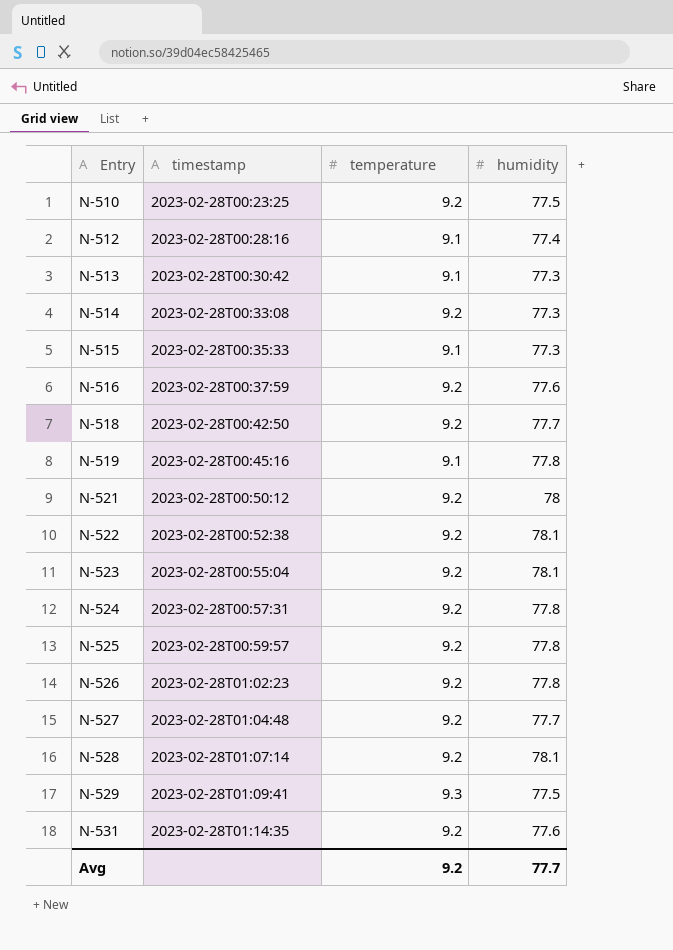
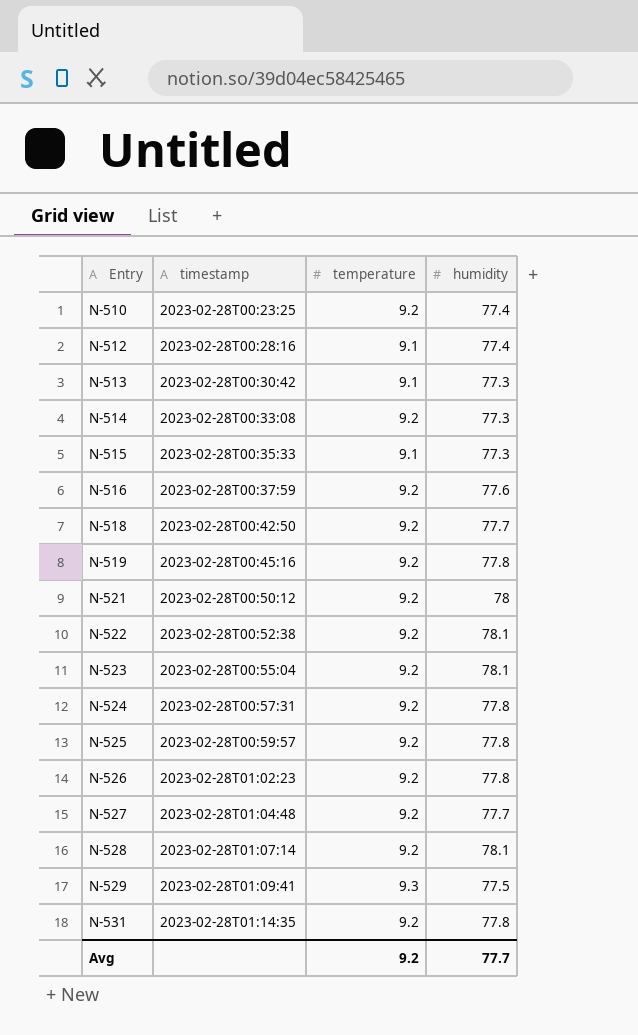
N-510 | humidity: 77.5 -> 77.4
N-519 | temperature: 9.1 -> 9.2
N-531 | humidity: 77.6 -> 77.8

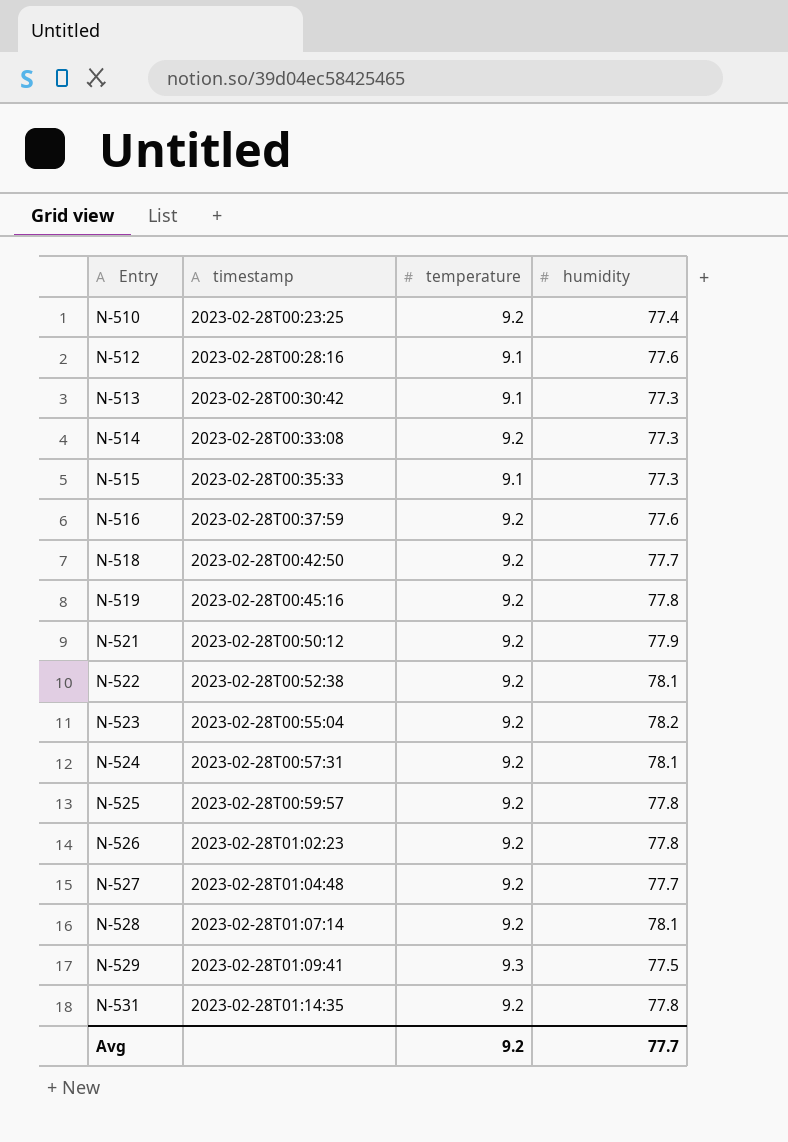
N-512 | humidity: 77.4 -> 77.6
N-521 | humidity: 78 -> 77.9
N-523 | humidity: 78.1 -> 78.2
N-524 | humidity: 77.8 -> 78.1

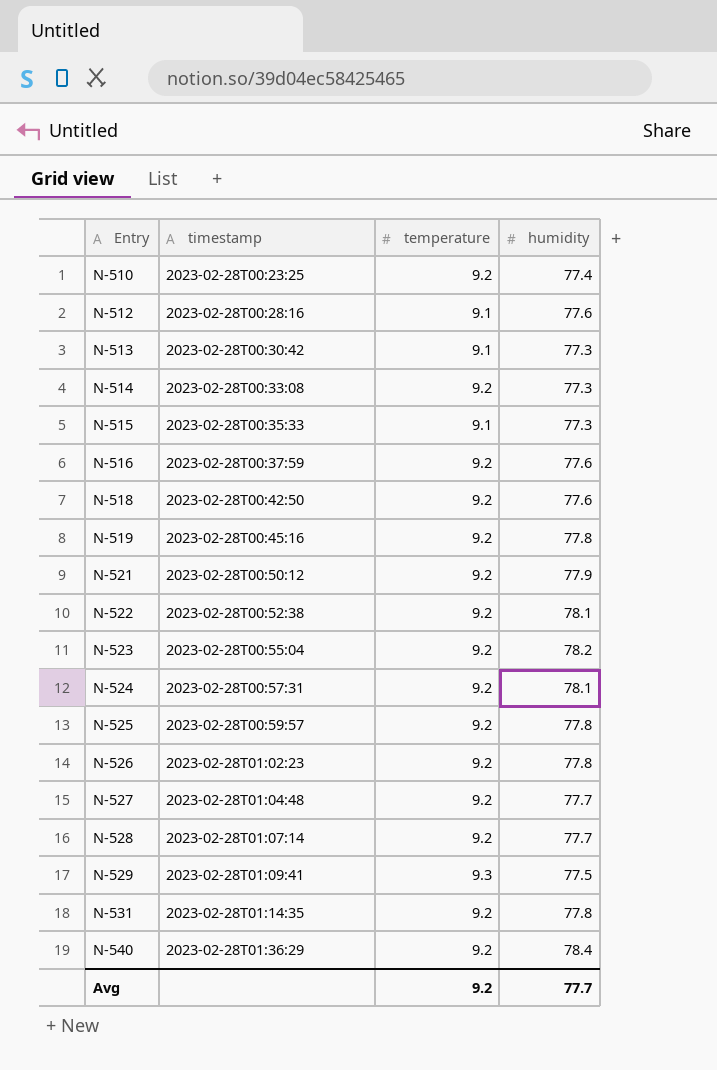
N-518 | humidity: 77.7 -> 77.6
N-528 | humidity: 78.1 -> 77.7
row N-540: none -> 2023-02-28T01:36:29 | 9.2 | 78.4

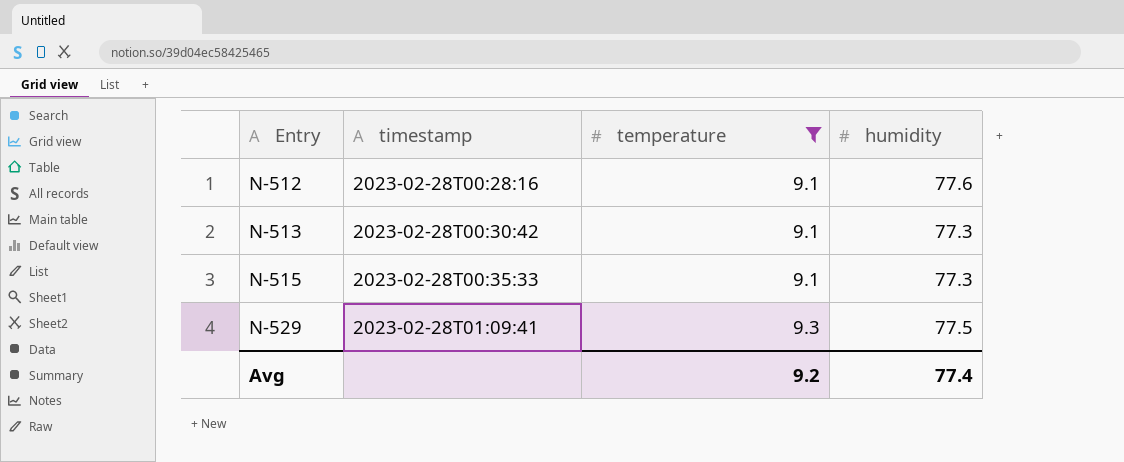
filter: none -> temperature != 9.2
Avg | humidity: 77.7 -> 77.4

